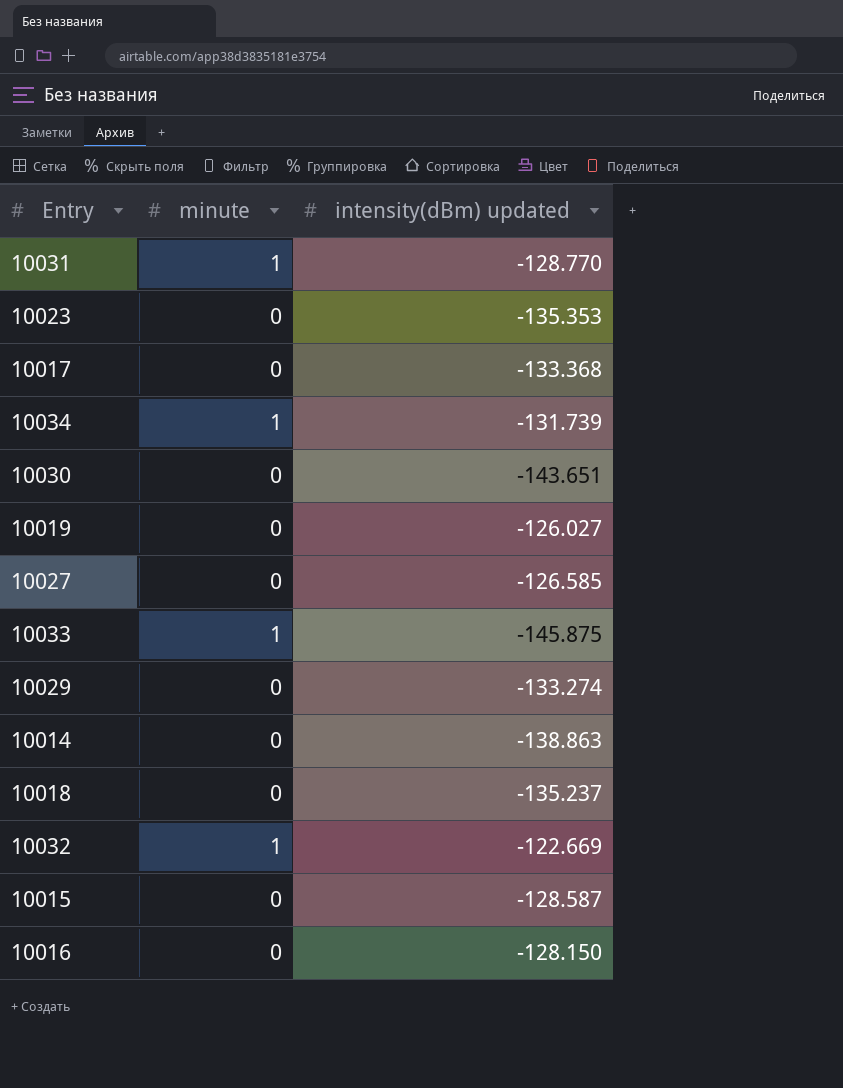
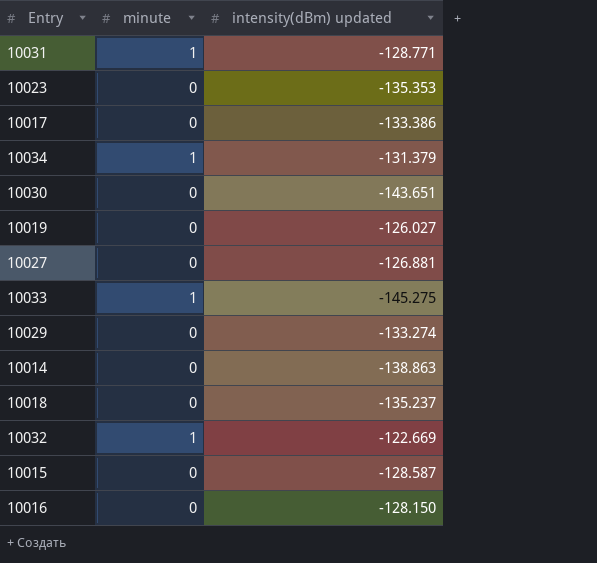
10031 | intensity(dBm) updated: -128.770 -> -128.771
10017 | intensity(dBm) updated: -133.368 -> -133.386
10034 | intensity(dBm) updated: -131.739 -> -131.379
10027 | intensity(dBm) updated: -126.585 -> -126.881
10033 | intensity(dBm) updated: -145.875 -> -145.275

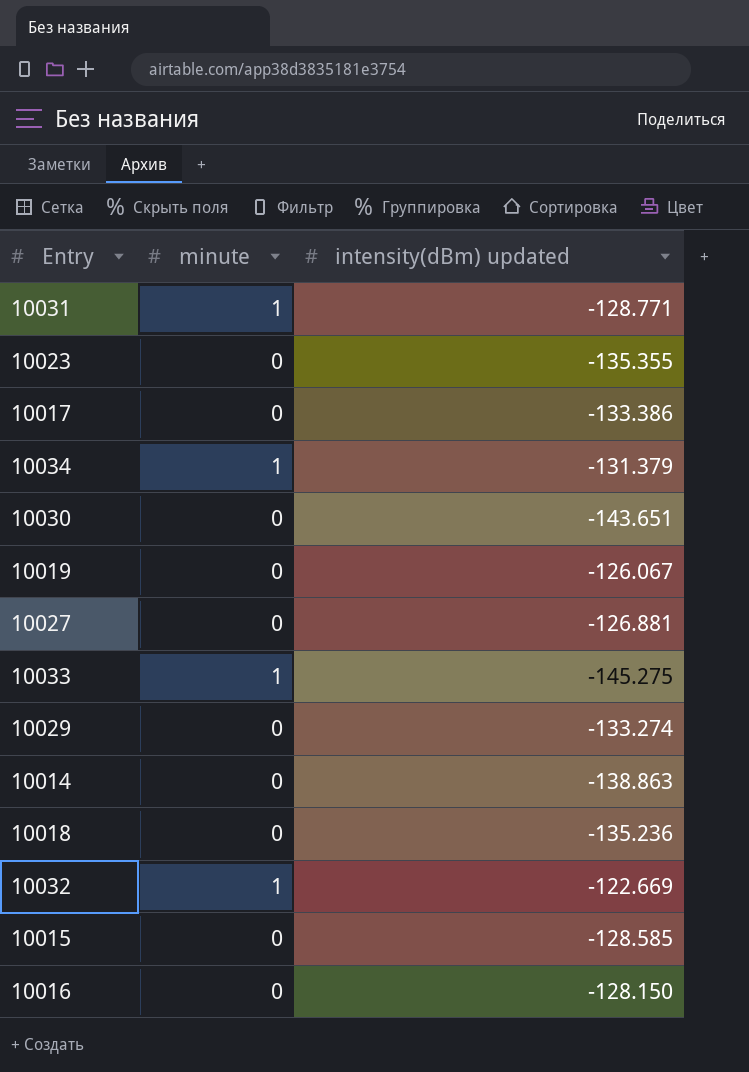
10023 | intensity(dBm) updated: -135.353 -> -135.355
10019 | intensity(dBm) updated: -126.027 -> -126.067
10018 | intensity(dBm) updated: -135.237 -> -135.236
10015 | intensity(dBm) updated: -128.587 -> -128.585

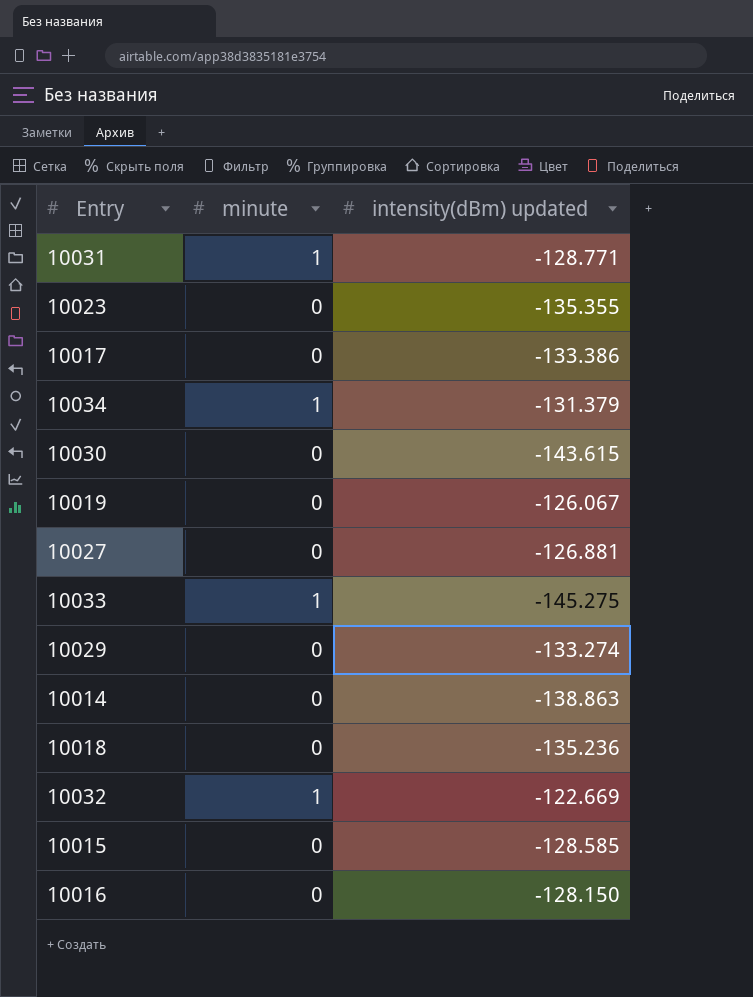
10030 | intensity(dBm) updated: -143.651 -> -143.615

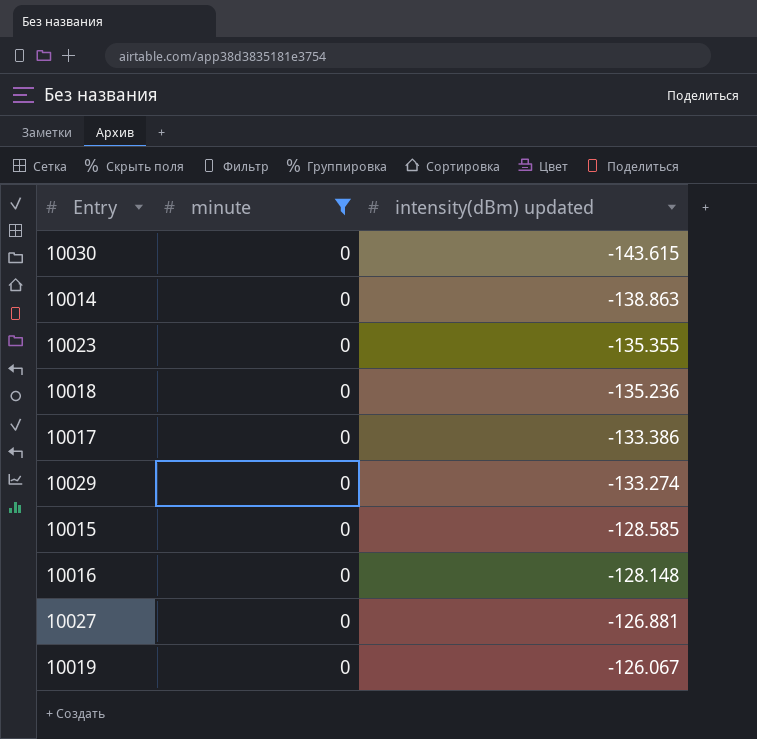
filter: none -> minute = 0
row order: none -> intensity(dBm) updated ascending
10016 | intensity(dBm) updated: -128.150 -> -128.148

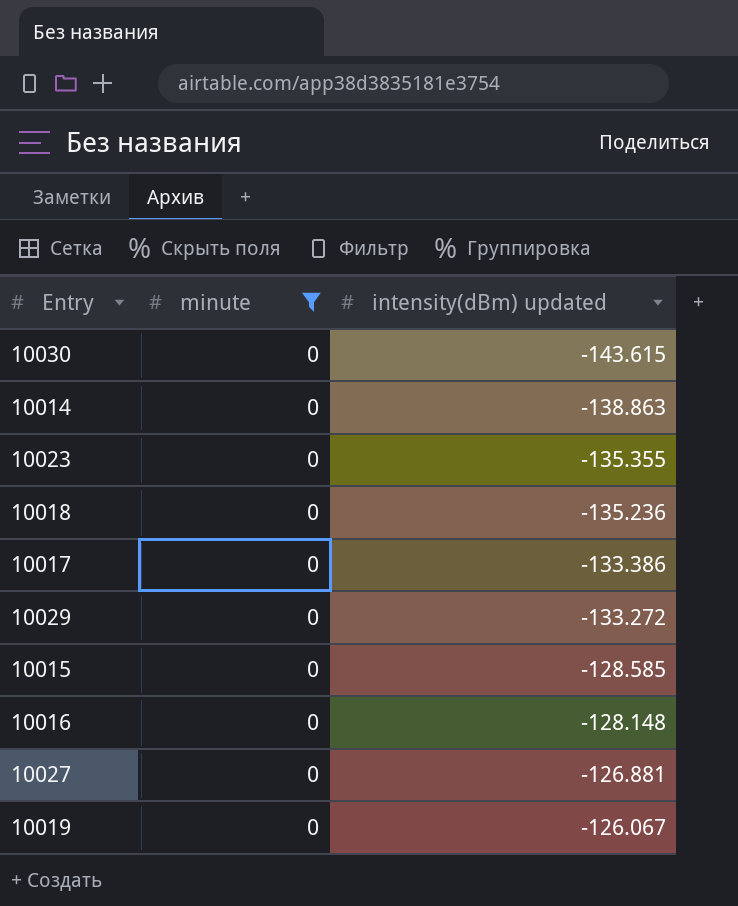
10029 | intensity(dBm) updated: -133.274 -> -133.272

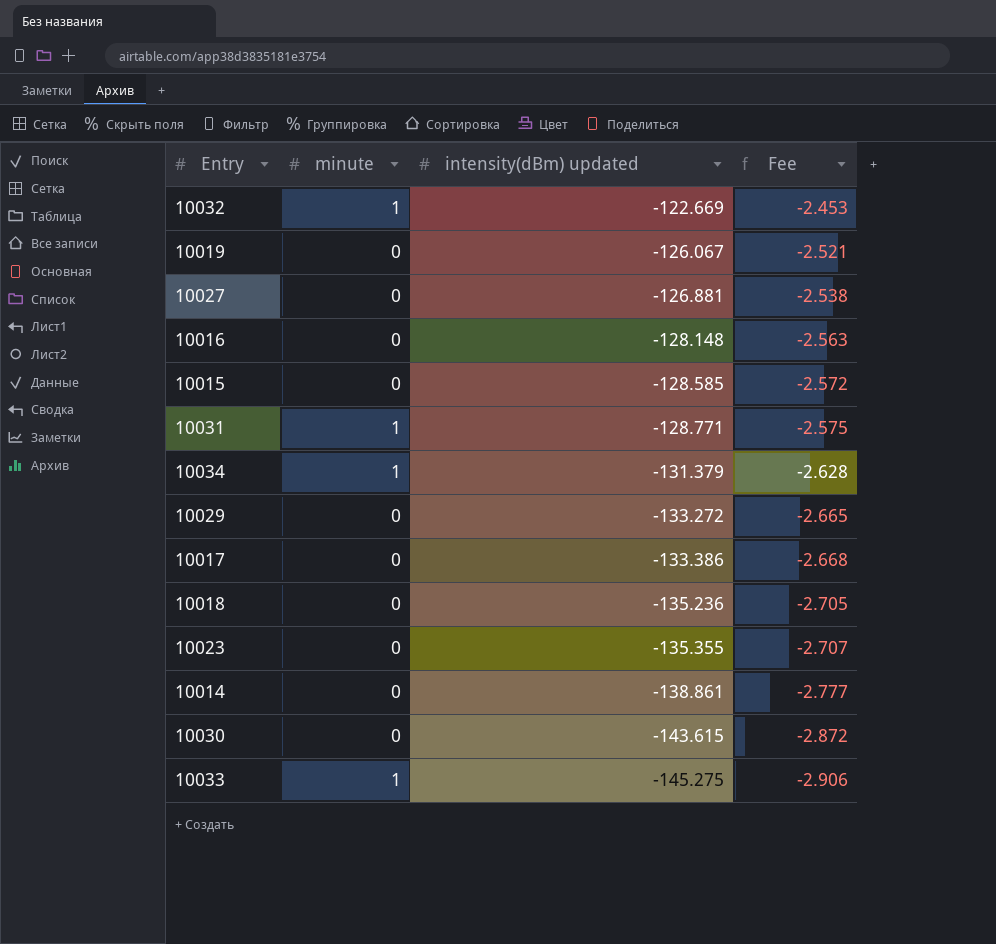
filter: minute = 0 -> none
row order: intensity(dBm) updated ascending -> intensity(dBm) updated descending
column Fee | formula: none -> [intensity(dBm) updated] * 0.02
10014 | intensity(dBm) updated: -138.863 -> -138.861

